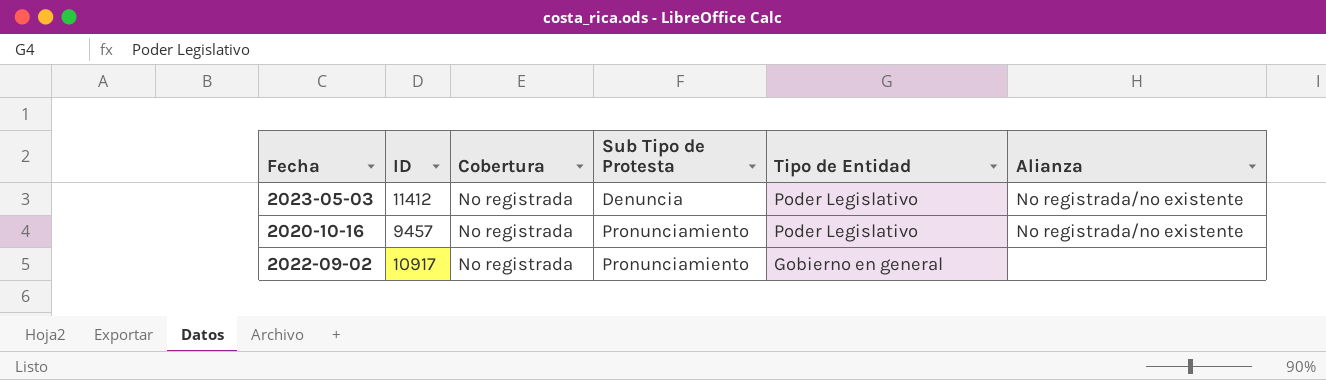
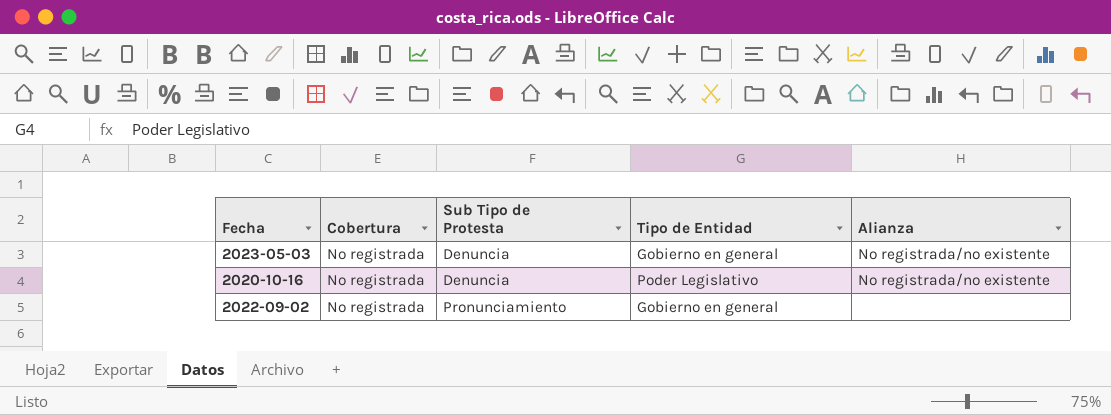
column ID | position: 2 -> none
2023-05-03 | Tipo de Entidad: Poder Legislativo -> Gobierno en general
2020-10-16 | Sub Tipo de Protesta: Pronunciamiento -> Denuncia

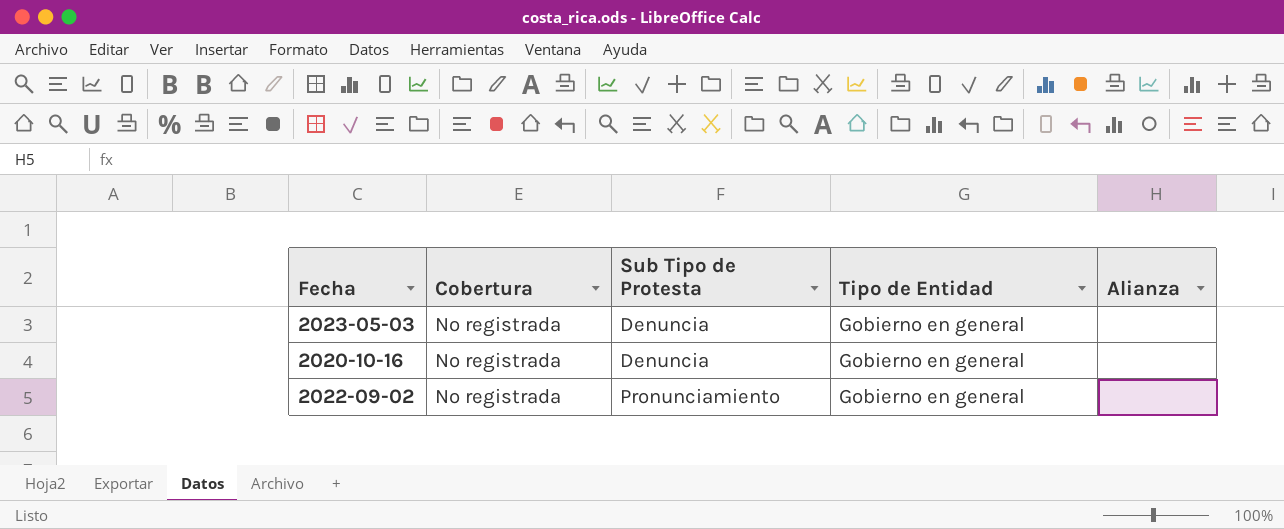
2023-05-03 | Alianza: No registrada/no existente -> none
2020-10-16 | Tipo de Entidad: Poder Legislativo -> Gobierno en general
2020-10-16 | Alianza: No registrada/no existente -> none

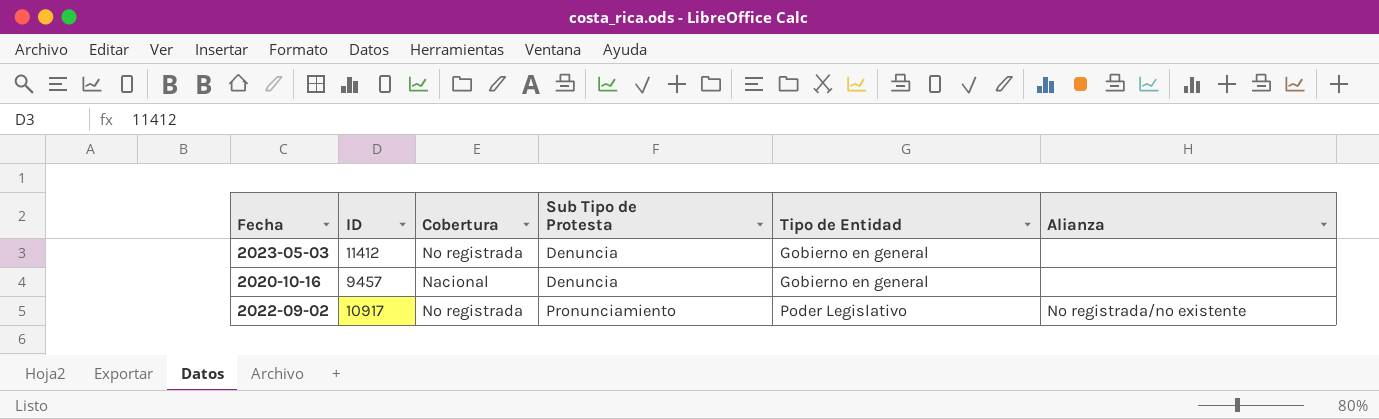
column ID | position: none -> 2
2020-10-16 | Cobertura: No registrada -> Nacional
2022-09-02 | Tipo de Entidad: Gobierno en general -> Poder Legislativo
2022-09-02 | Alianza: none -> No registrada/no existente

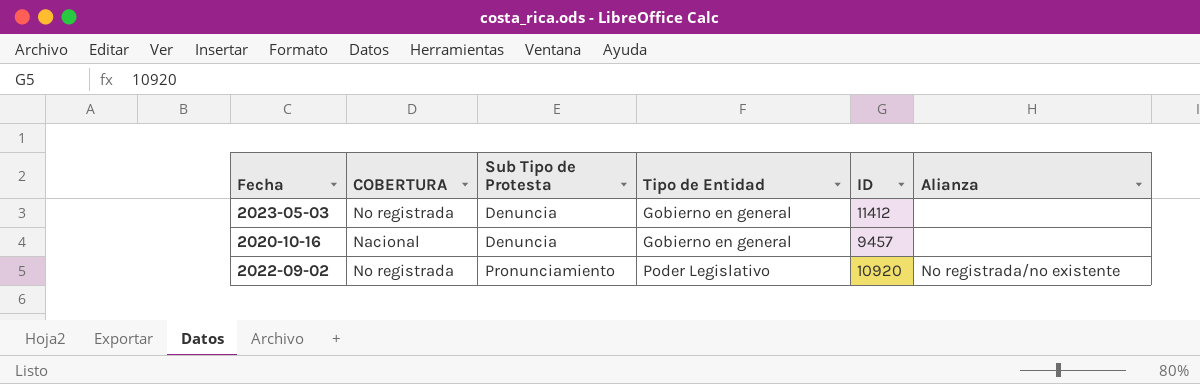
column name: Cobertura -> COBERTURA
column ID | position: 2 -> 5
2022-09-02 | ID: 10917 -> 10920

